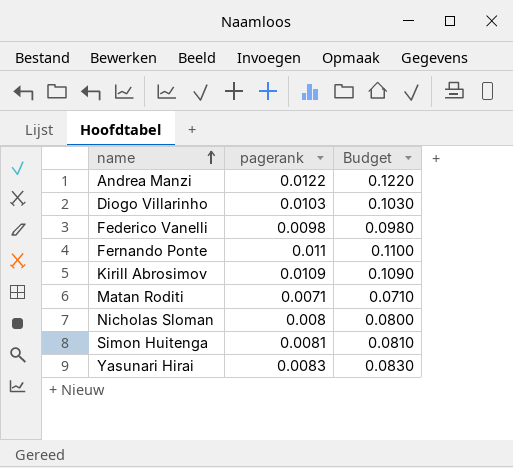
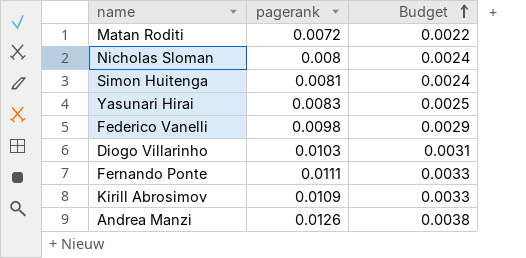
row order: name ascending -> Budget ascending
column Budget | formula: [pagerank] * 10 -> [pagerank] * 0.3
Matan Roditi | pagerank: 0.0071 -> 0.0072
Fernando Ponte | pagerank: 0.011 -> 0.0111
Andrea Manzi | pagerank: 0.0122 -> 0.0126

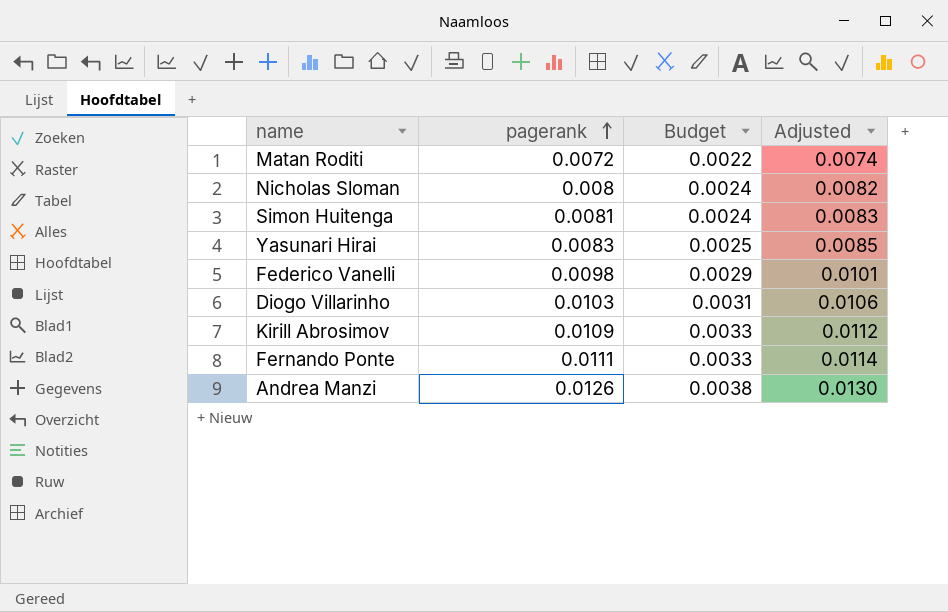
row order: Budget ascending -> pagerank ascending
column Adjusted | formula: none -> [pagerank] * 1.03

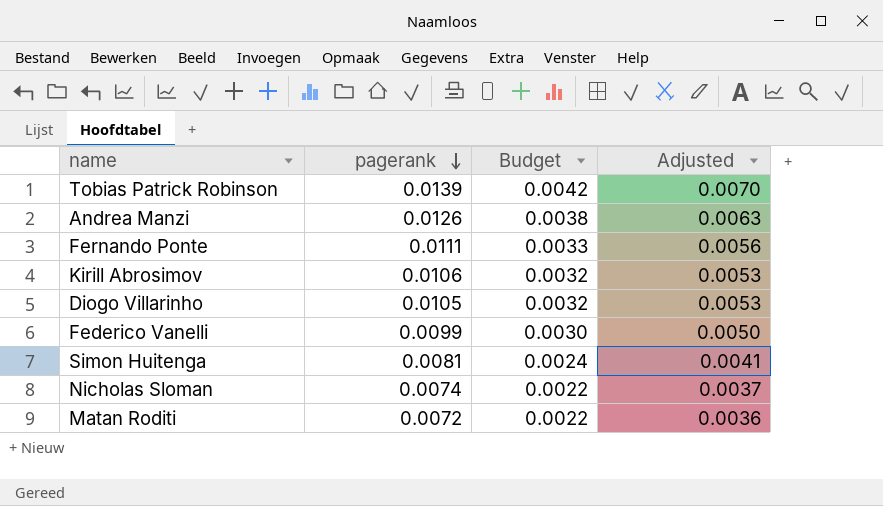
row order: pagerank ascending -> pagerank descending
column Adjusted | formula: [pagerank] * 1.03 -> [pagerank] * 0.5
row Yasunari Hirai: 0.0083 | 0.0025 | 0.0085 -> none
row Tobias Patrick Robinson: none -> 0.0139 | 0.0042 | 0.0070
Kirill Abrosimov | pagerank: 0.0109 -> 0.0106
Kirill Abrosimov | Budget: 0.0033 -> 0.0032
Diogo Villarinho | pagerank: 0.0103 -> 0.0105
Diogo Villarinho | Budget: 0.0031 -> 0.0032
Federico Vanelli | pagerank: 0.0098 -> 0.0099
Federico Vanelli | Budget: 0.0029 -> 0.0030
Nicholas Sloman | pagerank: 0.008 -> 0.0074
Nicholas Sloman | Budget: 0.0024 -> 0.0022

